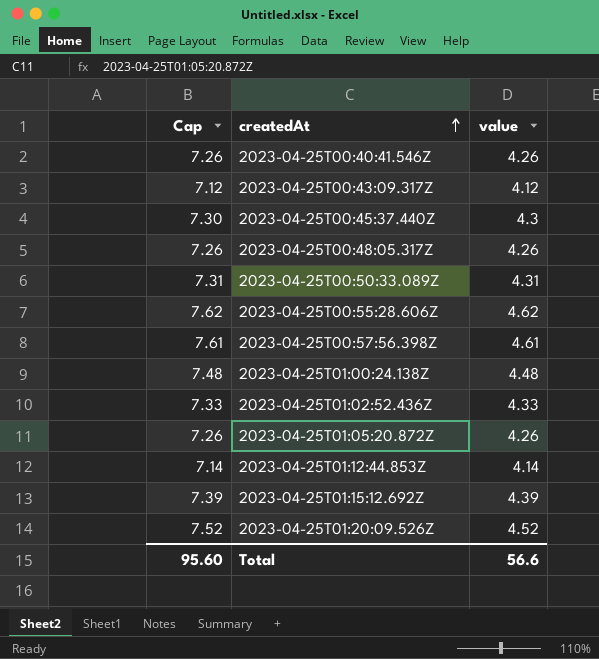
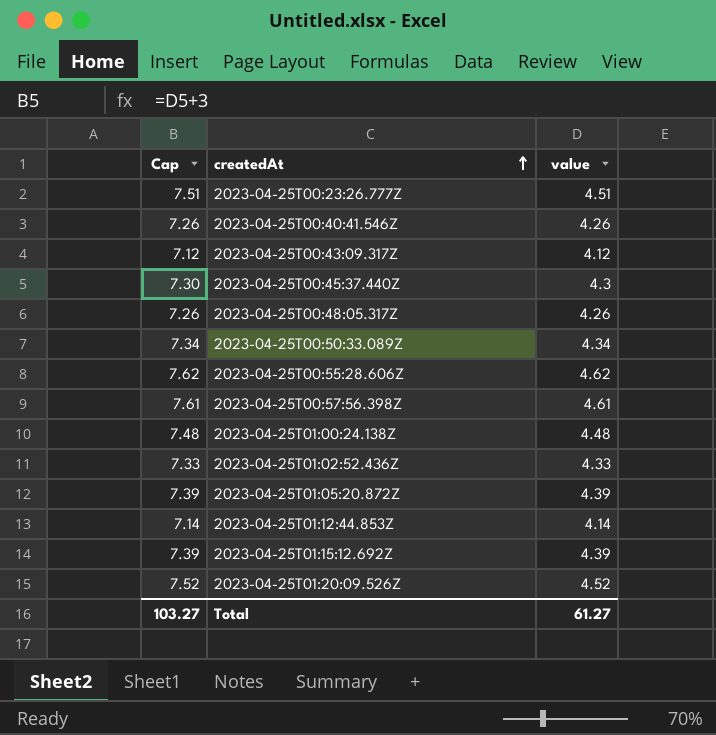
row 2023-04-25T00:23:26.777Z: none -> 7.51 | 4.51
2023-04-25T00:50:33.089Z | Cap: 7.31 -> 7.34
2023-04-25T00:50:33.089Z | value: 4.31 -> 4.34
2023-04-25T01:05:20.872Z | Cap: 7.26 -> 7.39
2023-04-25T01:05:20.872Z | value: 4.26 -> 4.39
Total | Cap: 95.60 -> 103.27
Total | value: 56.6 -> 61.27

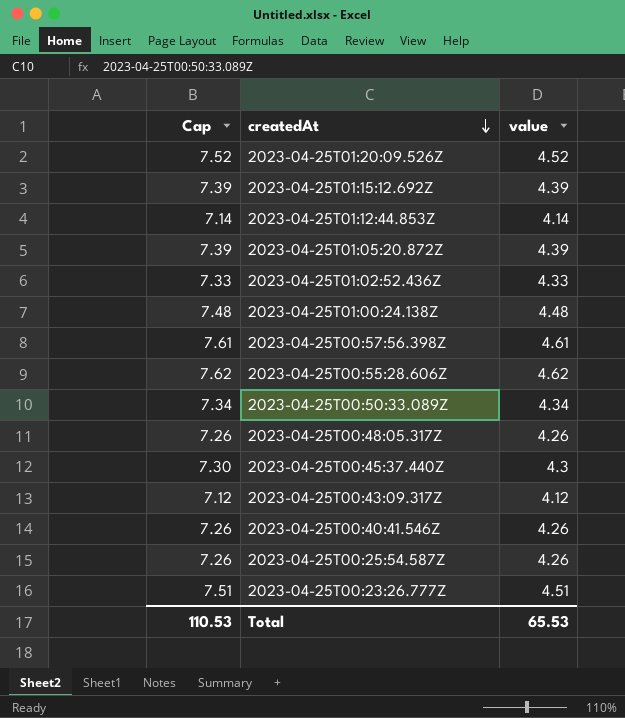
row order: createdAt ascending -> createdAt descending
row 2023-04-25T00:25:54.587Z: none -> 7.26 | 4.26
Total | Cap: 103.27 -> 110.53
Total | value: 61.27 -> 65.53

